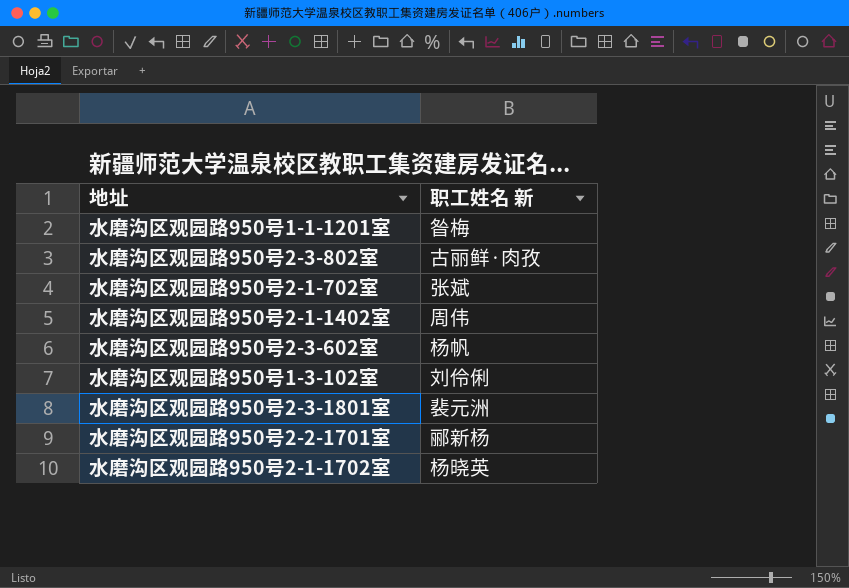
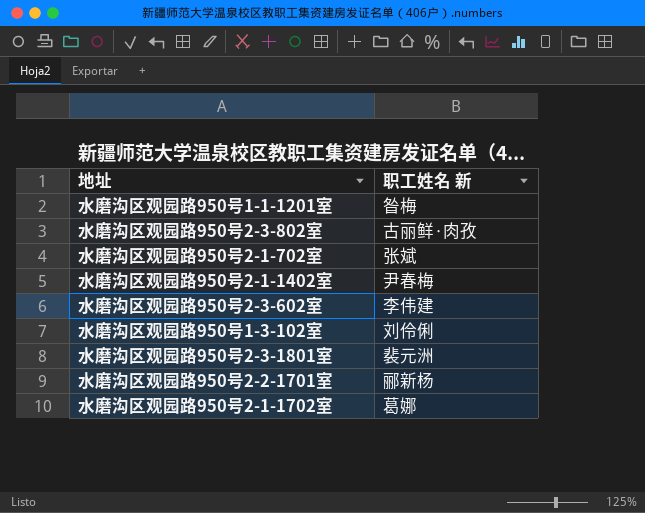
水磨沟区观园路950号2-1-1402室 | 职工姓名 新: 周伟 -> 尹春梅
水磨沟区观园路950号2-3-602室 | 职工姓名 新: 杨帆 -> 李伟建
水磨沟区观园路950号2-1-1702室 | 职工姓名 新: 杨晓英 -> 葛娜

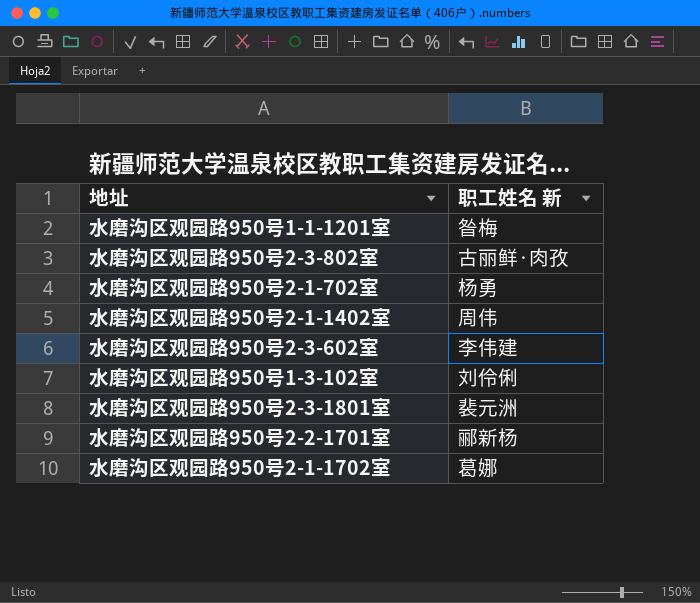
水磨沟区观园路950号2-1-702室 | 职工姓名 新: 张斌 -> 杨勇
水磨沟区观园路950号2-1-1402室 | 职工姓名 新: 尹春梅 -> 周伟

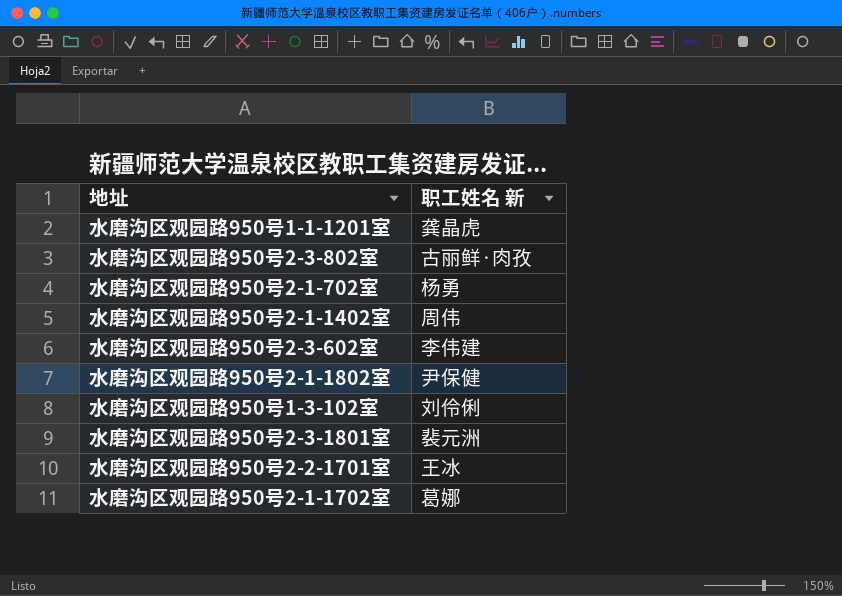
水磨沟区观园路950号1-1-1201室 | 职工姓名 新: 昝梅 -> 龚晶虎
row 水磨沟区观园路950号2-1-1802室: none -> 尹保健
水磨沟区观园路950号2-2-1701室 | 职工姓名 新: 郦新杨 -> 王冰

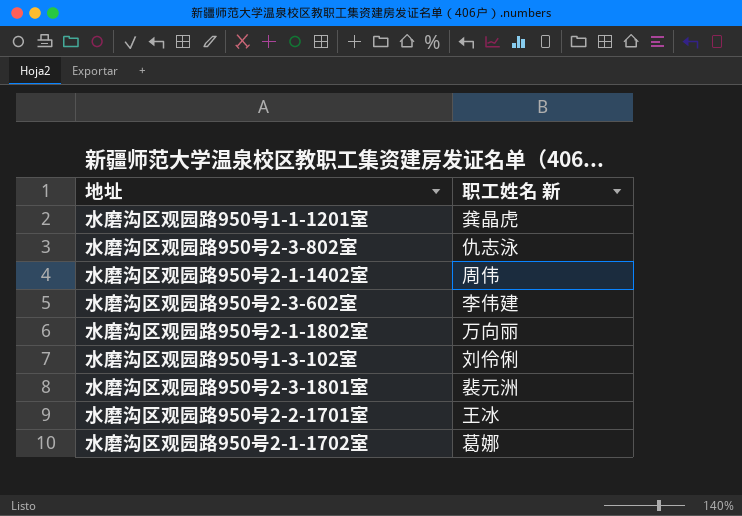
row 水磨沟区观园路950号2-1-702室: 杨勇 -> none
水磨沟区观园路950号2-3-802室 | 职工姓名 新: 古丽鲜·肉孜 -> 仇志泳
水磨沟区观园路950号2-1-1802室 | 职工姓名 新: 尹保健 -> 万向丽

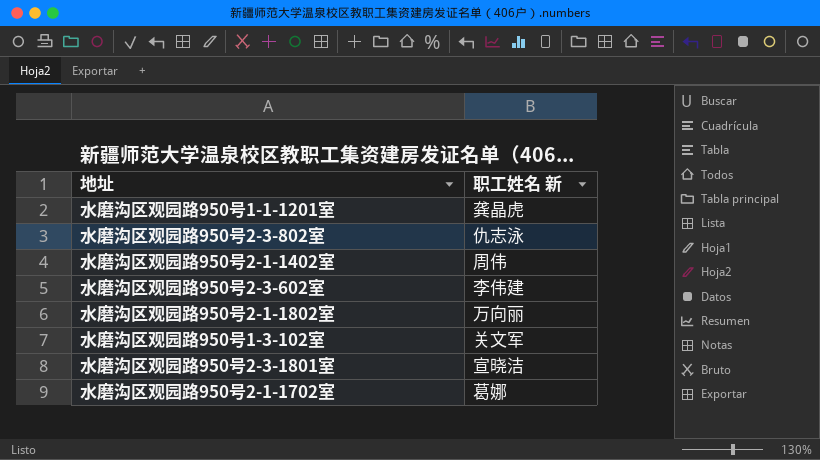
row 水磨沟区观园路950号2-2-1701室: 王冰 -> none
水磨沟区观园路950号1-3-102室 | 职工姓名 新: 刘伶俐 -> 关文军
水磨沟区观园路950号2-3-1801室 | 职工姓名 新: 裴元洲 -> 宣晓洁

